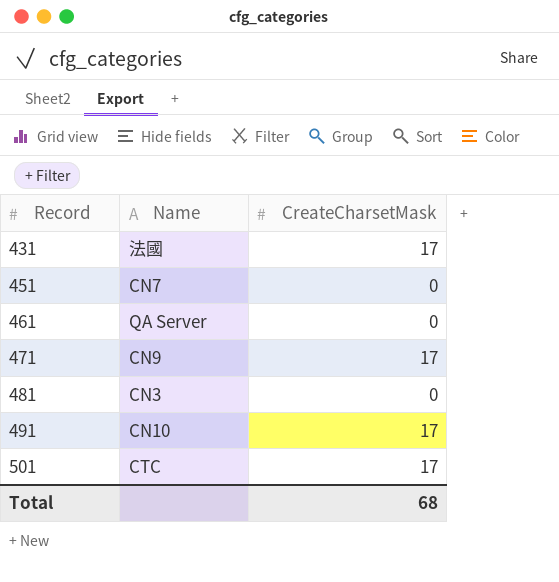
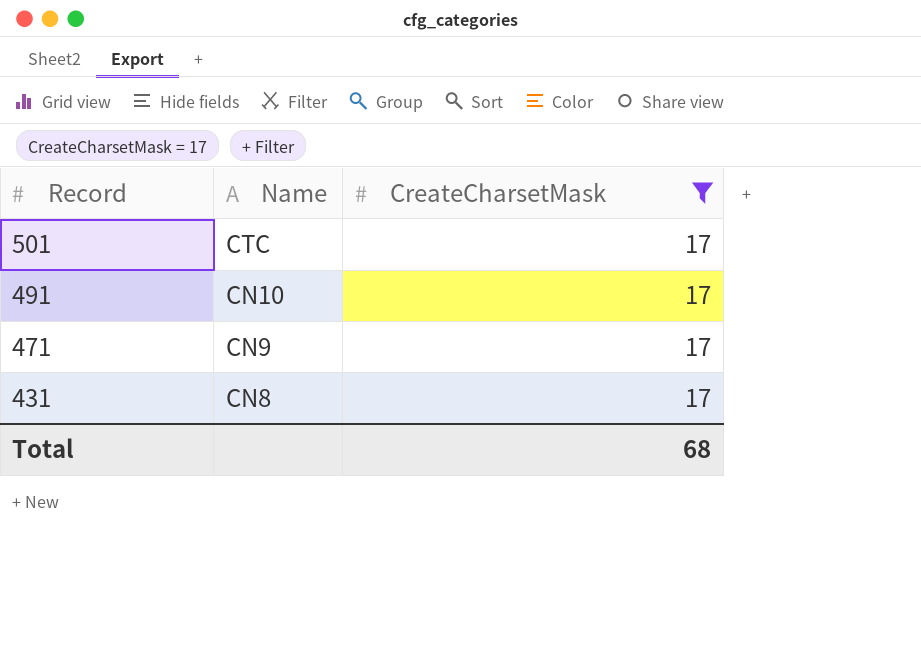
filter: none -> CreateCharsetMask = 17
row order: Record ascending -> Record descending
431 | Name: 法國 -> CN8

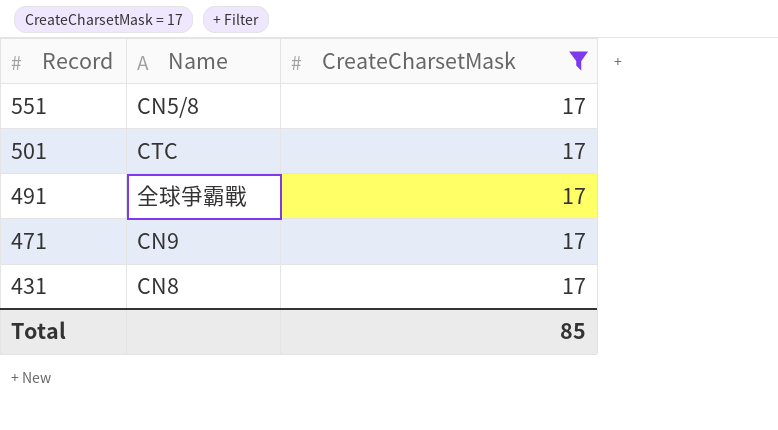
row 551: none -> CN5/8 | 17
491 | Name: CN10 -> 全球爭霸戰
Total | CreateCharsetMask: 68 -> 85

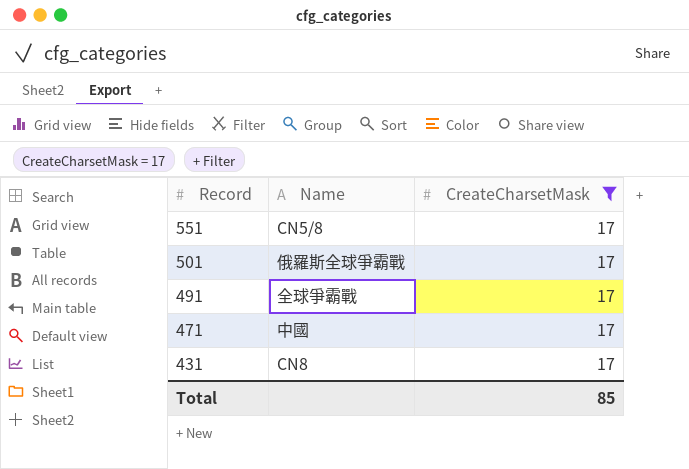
501 | Name: CTC -> 俄羅斯全球爭霸戰
471 | Name: CN9 -> 中國

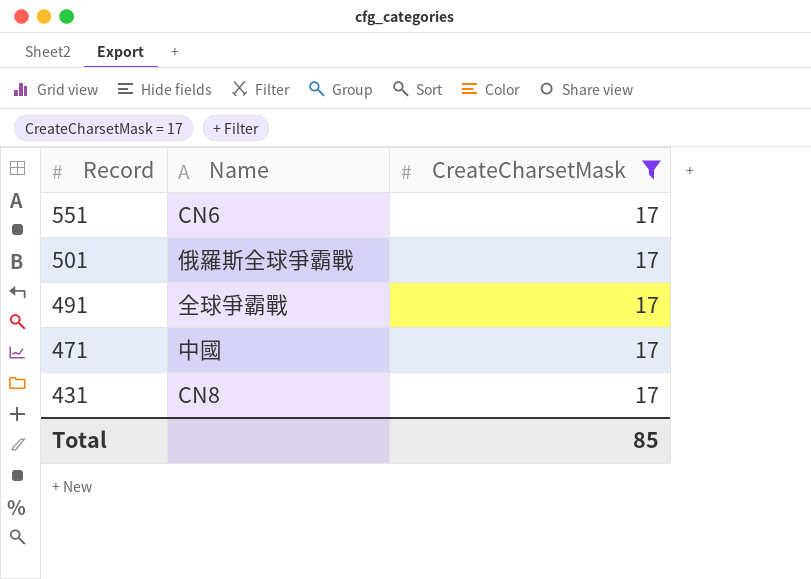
551 | Name: CN5/8 -> CN6

